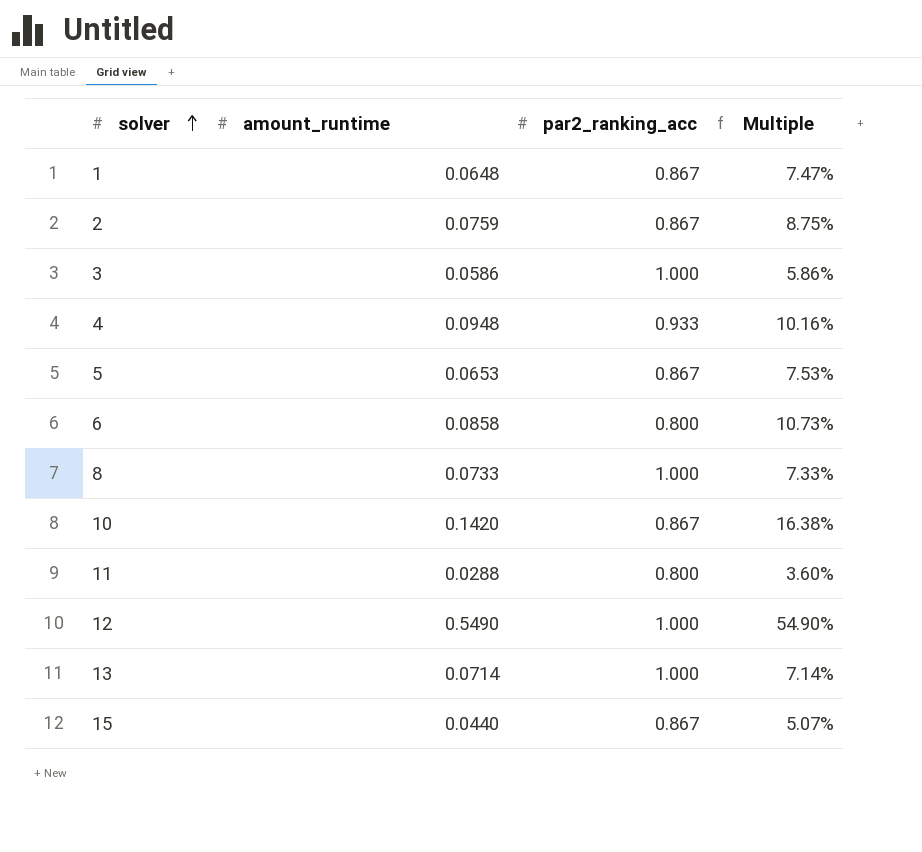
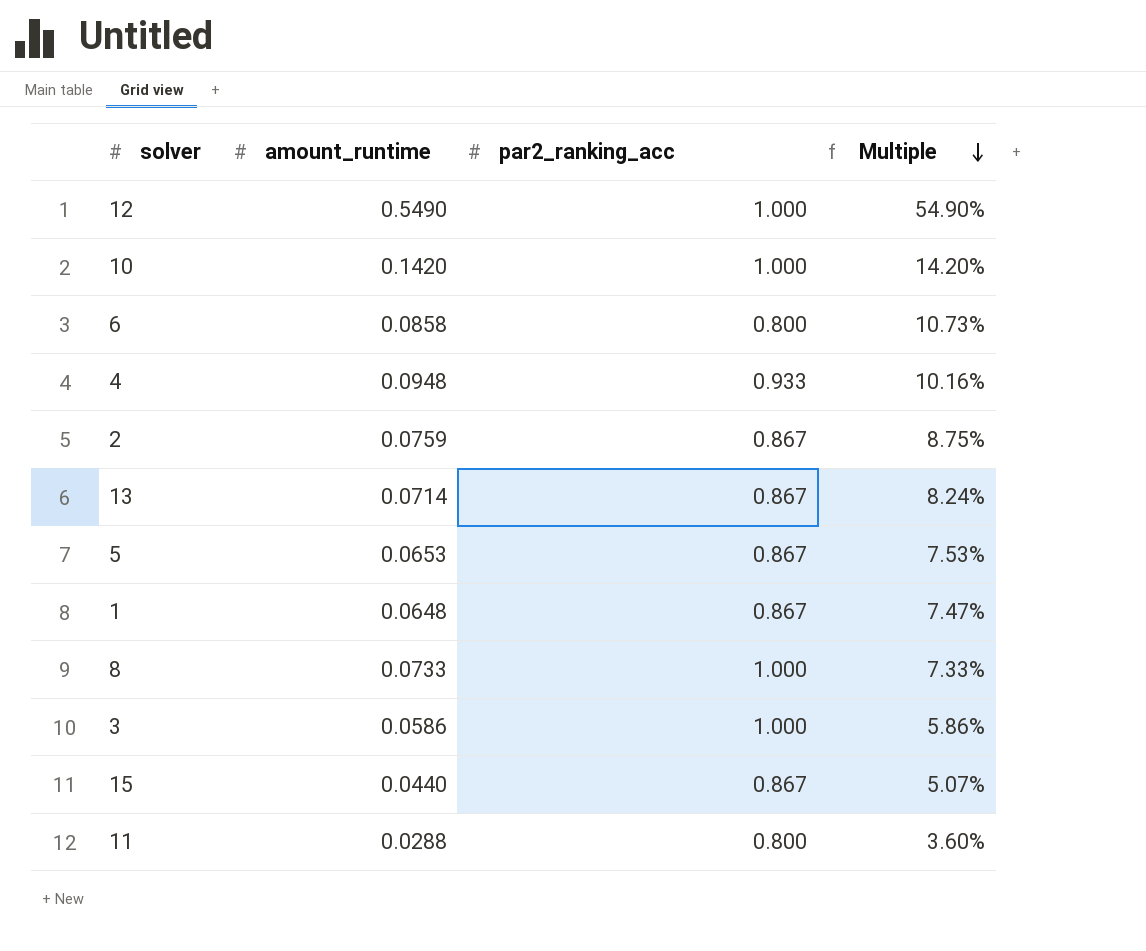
row order: solver ascending -> Multiple descending
10 | par2_ranking_acc: 0.867 -> 1.000
10 | Multiple: 16.38% -> 14.20%
13 | par2_ranking_acc: 1.000 -> 0.867
13 | Multiple: 7.14% -> 8.24%

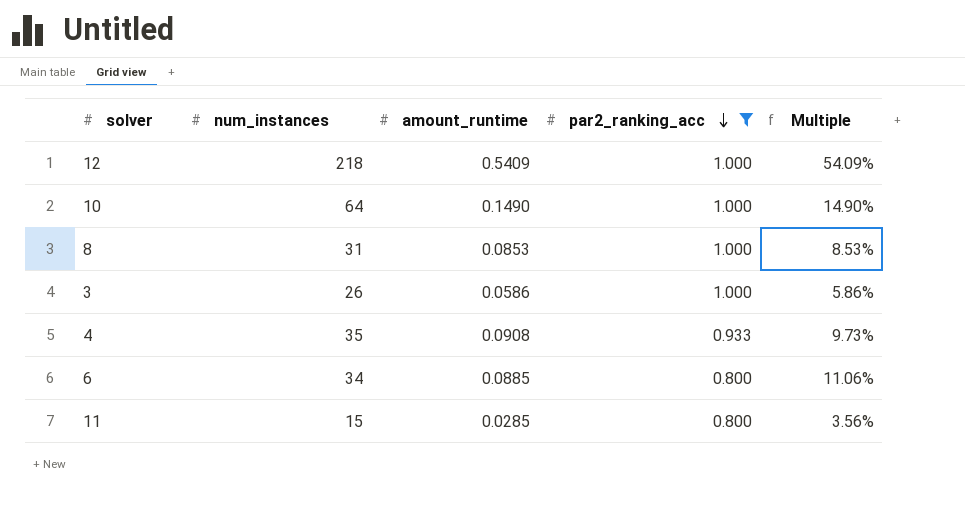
filter: none -> par2_ranking_acc != 0.867
row order: Multiple descending -> par2_ranking_acc descending
column num_instances | position: none -> 2
12 | amount_runtime: 0.5490 -> 0.5409
12 | Multiple: 54.90% -> 54.09%
10 | amount_runtime: 0.1420 -> 0.1490
10 | Multiple: 14.20% -> 14.90%
8 | amount_runtime: 0.0733 -> 0.0853
8 | Multiple: 7.33% -> 8.53%
4 | amount_runtime: 0.0948 -> 0.0908
4 | Multiple: 10.16% -> 9.73%
6 | amount_runtime: 0.0858 -> 0.0885
6 | Multiple: 10.73% -> 11.06%
11 | amount_runtime: 0.0288 -> 0.0285
11 | Multiple: 3.60% -> 3.56%

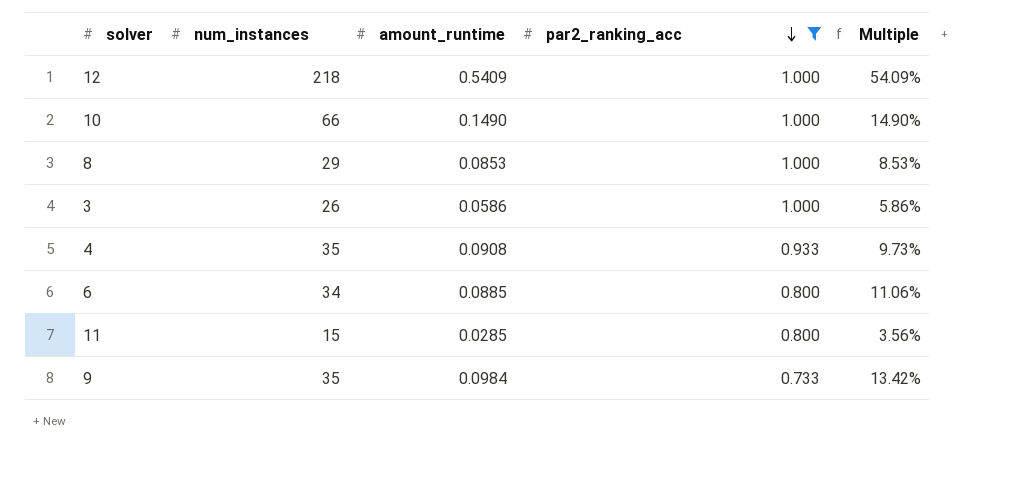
10 | num_instances: 64 -> 66
8 | num_instances: 31 -> 29
row 9: none -> 35 | 0.0984 | 0.733 | 13.42%

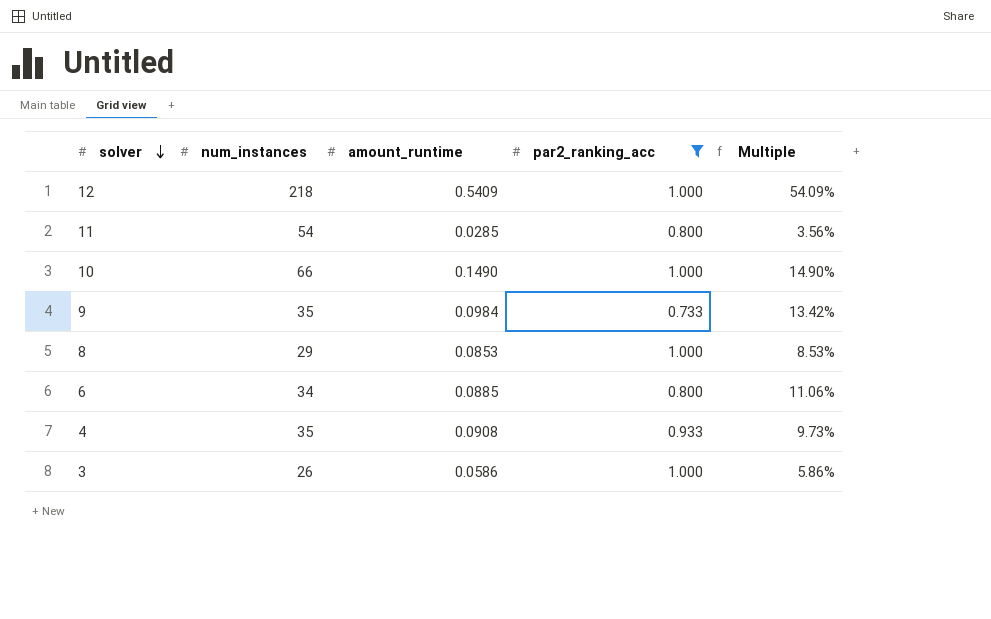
row order: par2_ranking_acc descending -> solver descending
11 | num_instances: 15 -> 54

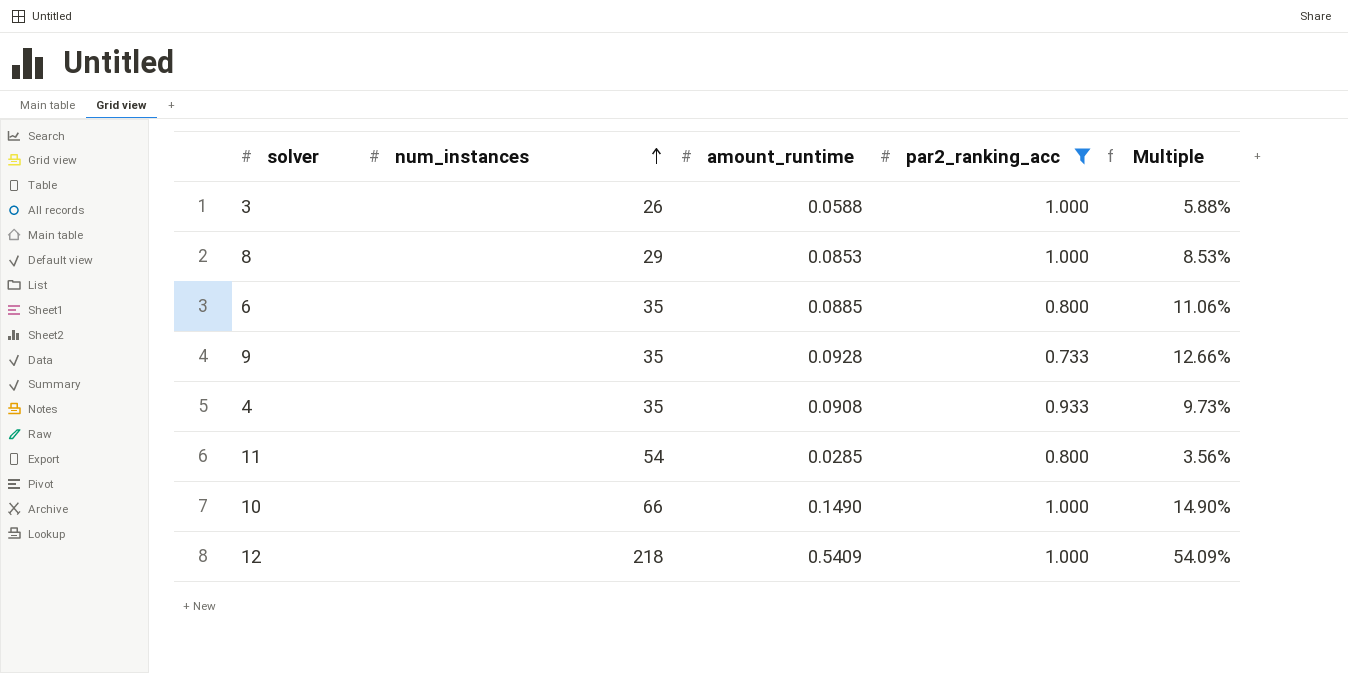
row order: solver descending -> num_instances ascending
3 | amount_runtime: 0.0586 -> 0.0588
3 | Multiple: 5.86% -> 5.88%
6 | num_instances: 34 -> 35
9 | amount_runtime: 0.0984 -> 0.0928
9 | Multiple: 13.42% -> 12.66%

